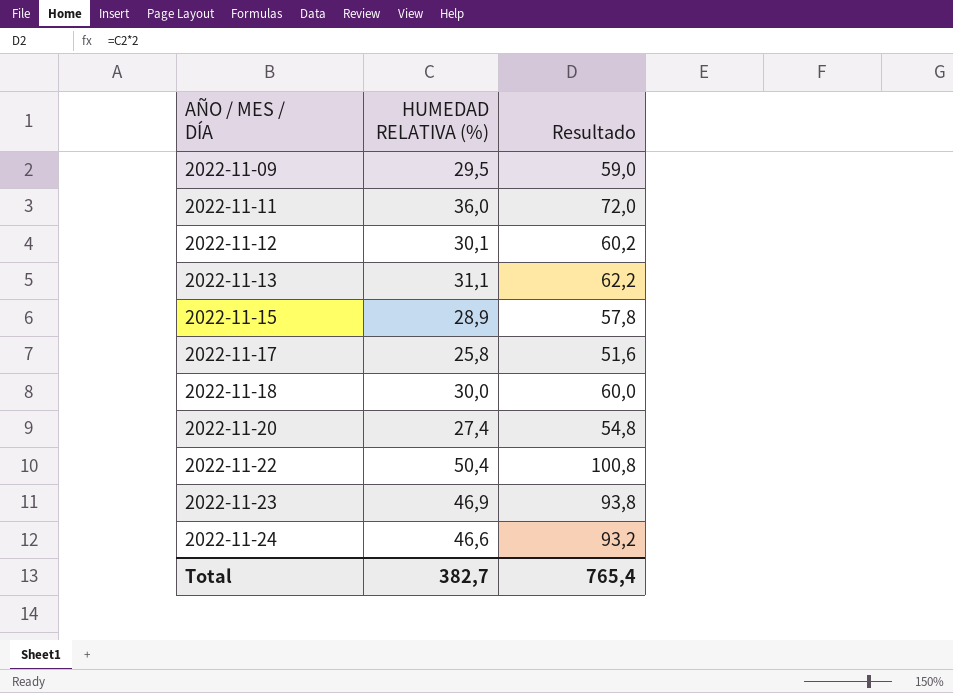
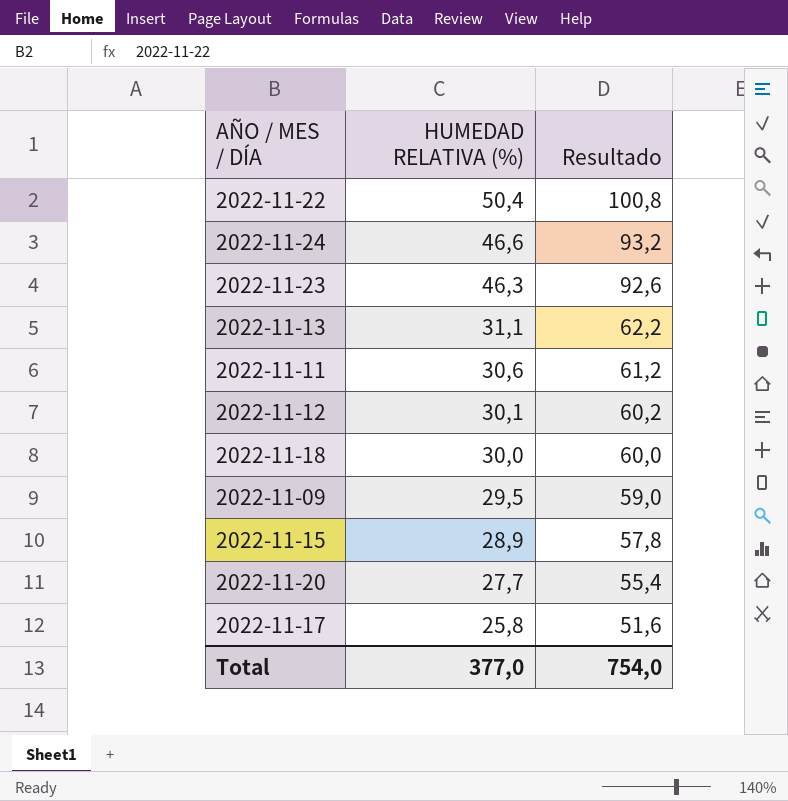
row order: AÑO / MES / DÍA ascending -> HUMEDAD RELATIVA (%) descending
2022-11-23 | HUMEDAD RELATIVA (%): 46,9 -> 46,3
2022-11-23 | Resultado: 93,8 -> 92,6
2022-11-11 | HUMEDAD RELATIVA (%): 36,0 -> 30,6
2022-11-11 | Resultado: 72,0 -> 61,2
2022-11-20 | HUMEDAD RELATIVA (%): 27,4 -> 27,7
2022-11-20 | Resultado: 54,8 -> 55,4
Total | HUMEDAD RELATIVA (%): 382,7 -> 377,0
Total | Resultado: 765,4 -> 754,0

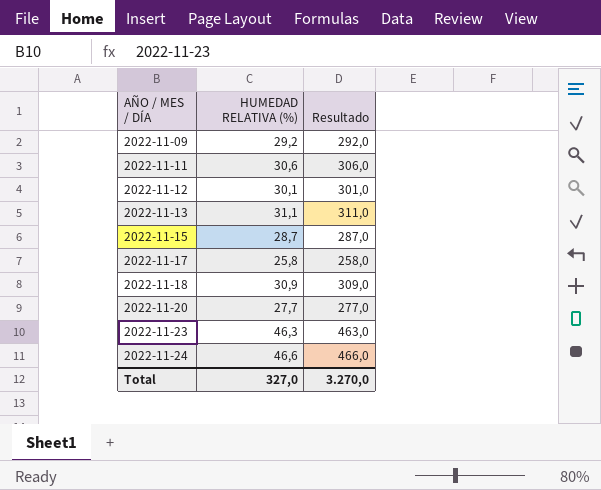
row order: HUMEDAD RELATIVA (%) descending -> AÑO / MES / DÍA ascending
column Resultado | formula: [HUMEDAD RELATIVA (%)] * 2 -> [HUMEDAD RELATIVA (%)] * 10
row 2022-11-22: 50,4 | 100,8 -> none
2022-11-09 | HUMEDAD RELATIVA (%): 29,5 -> 29,2
2022-11-15 | HUMEDAD RELATIVA (%): 28,9 -> 28,7
2022-11-18 | HUMEDAD RELATIVA (%): 30,0 -> 30,9
Total | HUMEDAD RELATIVA (%): 377,0 -> 327,0
Total | Resultado: 754,0 -> 3.270,0

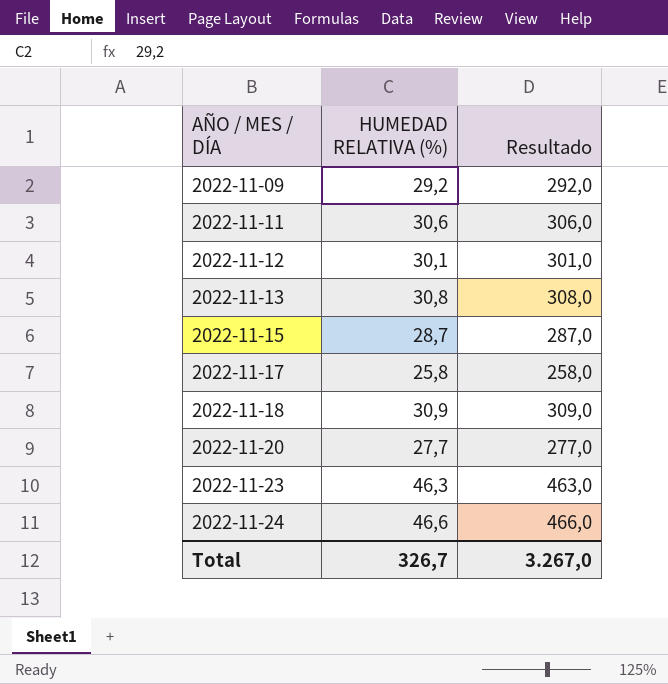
2022-11-13 | HUMEDAD RELATIVA (%): 31,1 -> 30,8
2022-11-13 | Resultado: 311,0 -> 308,0
Total | HUMEDAD RELATIVA (%): 327,0 -> 326,7
Total | Resultado: 3.270,0 -> 3.267,0

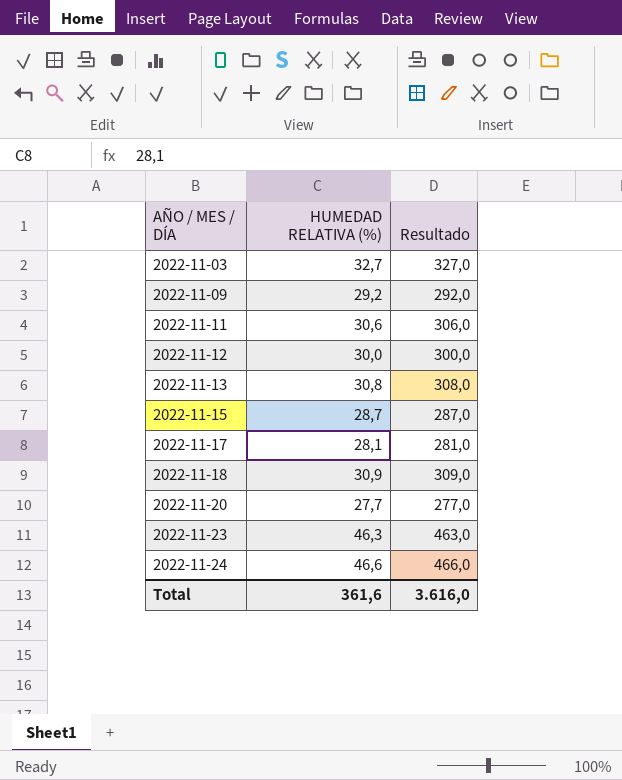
row 2022-11-03: none -> 32,7 | 327,0
2022-11-12 | HUMEDAD RELATIVA (%): 30,1 -> 30,0
2022-11-12 | Resultado: 301,0 -> 300,0
2022-11-17 | HUMEDAD RELATIVA (%): 25,8 -> 28,1
2022-11-17 | Resultado: 258,0 -> 281,0
Total | HUMEDAD RELATIVA (%): 326,7 -> 361,6
Total | Resultado: 3.267,0 -> 3.616,0

